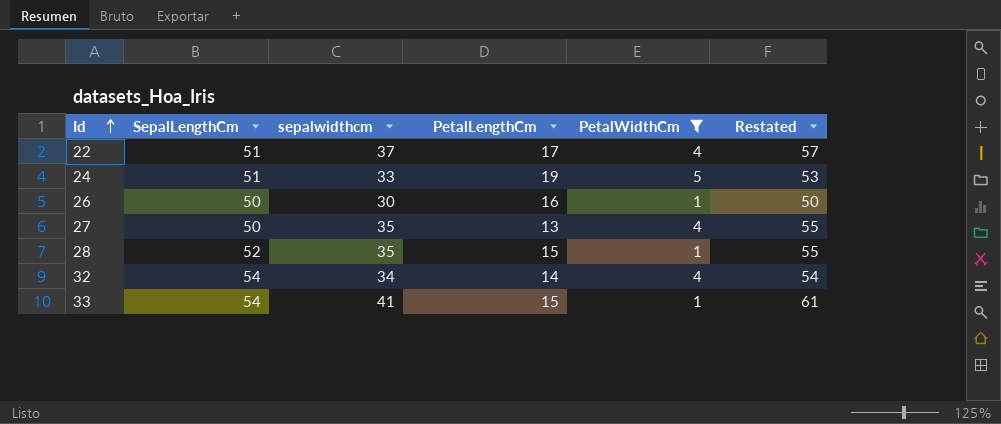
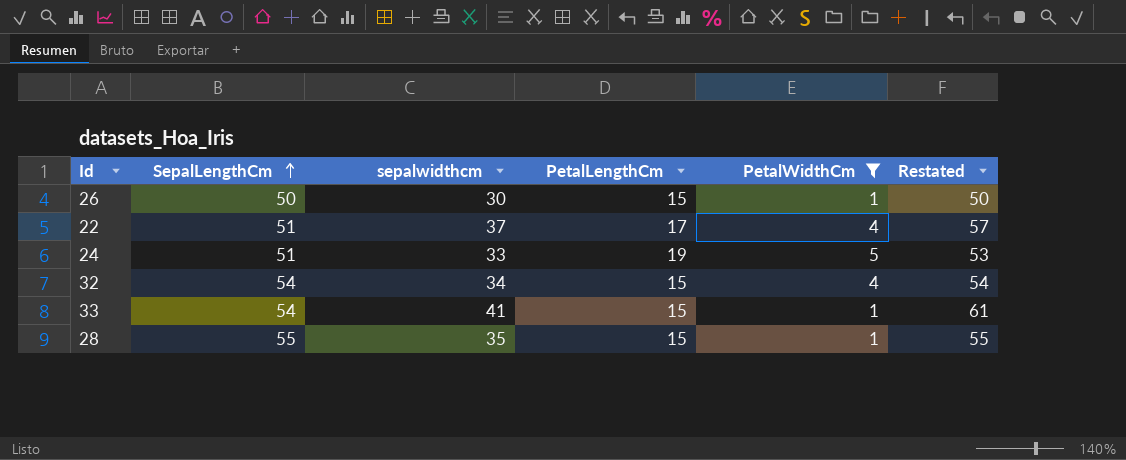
row order: Id ascending -> SepalLengthCm ascending
row 27: 50 | 35 | 13 | 4 | 55 -> none
26 | PetalLengthCm: 16 -> 15
32 | PetalLengthCm: 14 -> 15
28 | SepalLengthCm: 52 -> 55

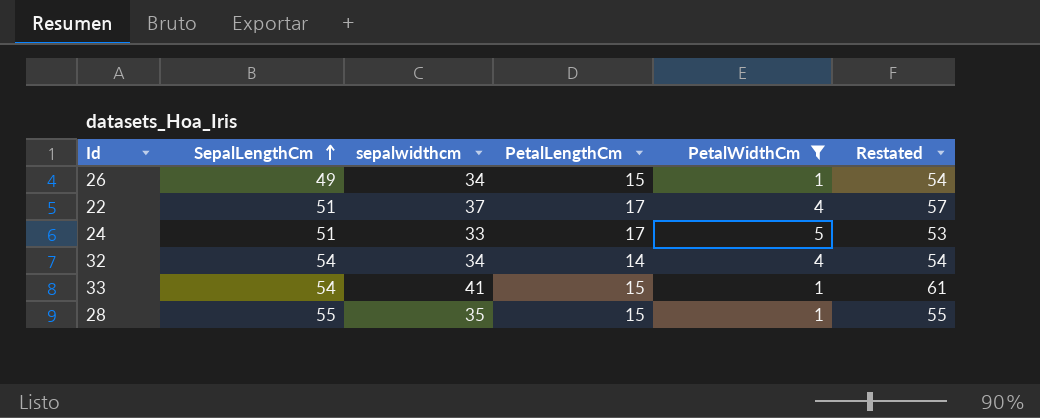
26 | SepalLengthCm: 50 -> 49
26 | sepalwidthcm: 30 -> 34
26 | Restated: 50 -> 54
24 | PetalLengthCm: 19 -> 17
32 | PetalLengthCm: 15 -> 14

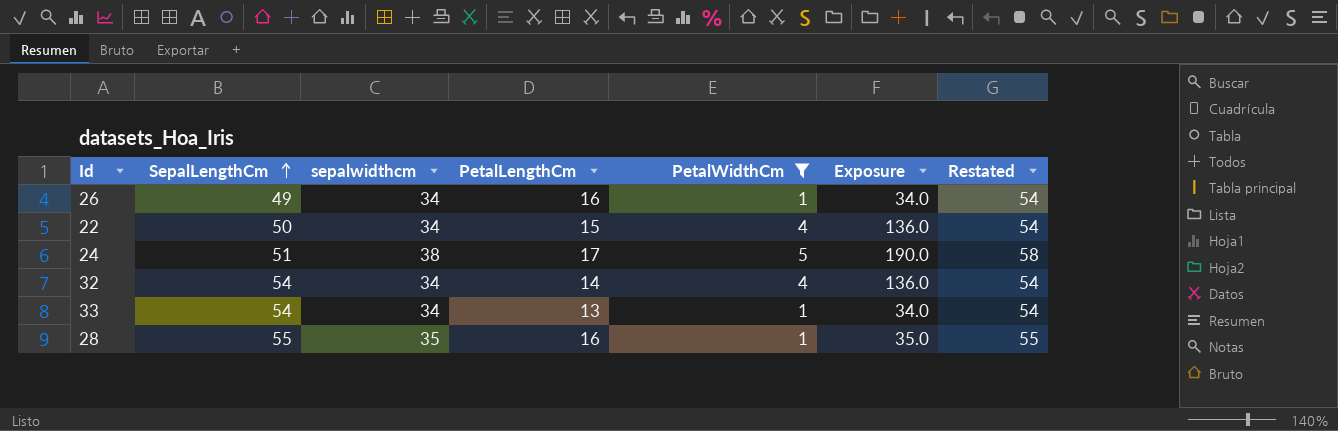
column Exposure | formula: none -> [sepalwidthcm] * [PetalWidthCm]
26 | PetalLengthCm: 15 -> 16
22 | SepalLengthCm: 51 -> 50
22 | sepalwidthcm: 37 -> 34
22 | PetalLengthCm: 17 -> 15
22 | Restated: 57 -> 54
24 | sepalwidthcm: 33 -> 38
24 | Restated: 53 -> 58
33 | sepalwidthcm: 41 -> 34
33 | PetalLengthCm: 15 -> 13
33 | Restated: 61 -> 54
28 | PetalLengthCm: 15 -> 16

